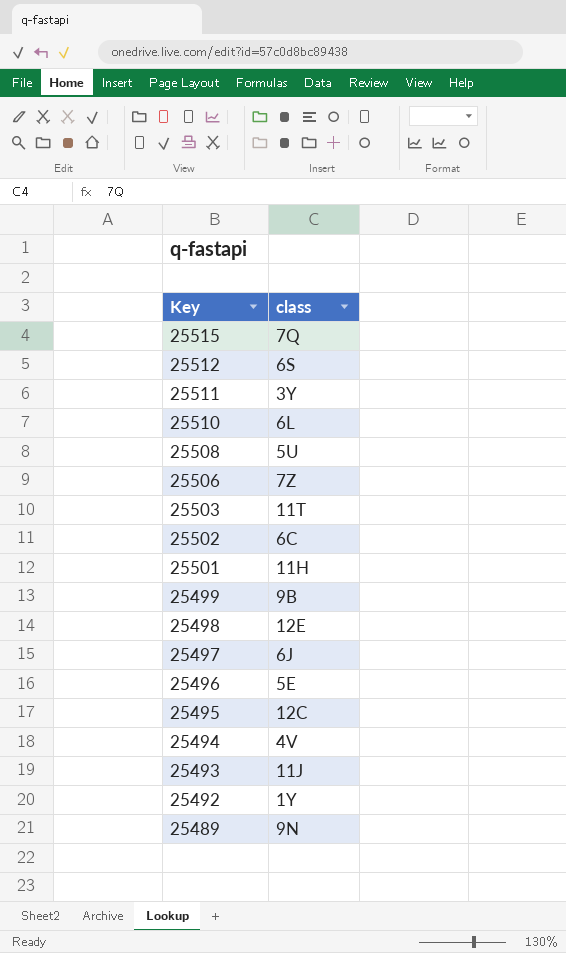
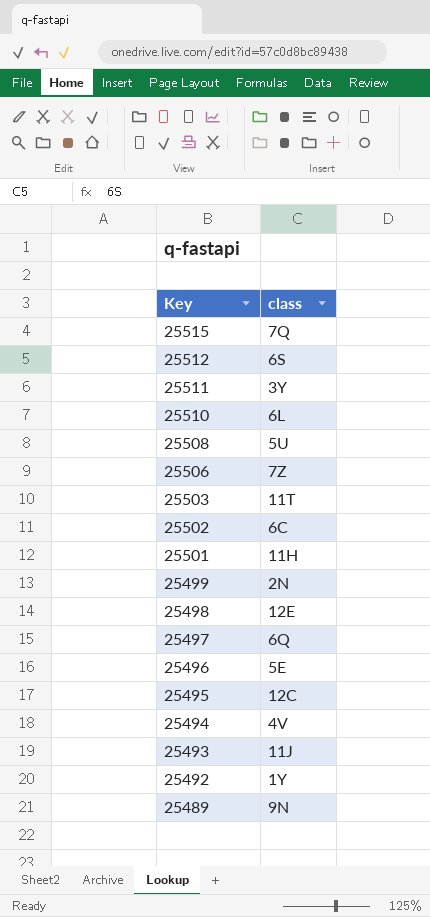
25499 | class: 9B -> 2N
25497 | class: 6J -> 6Q

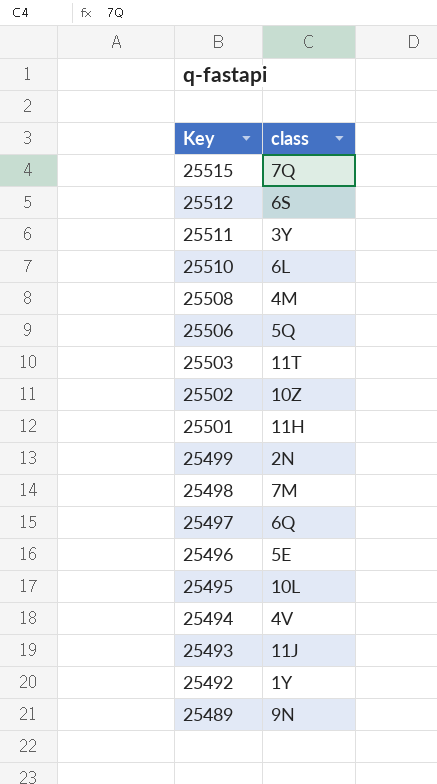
25508 | class: 5U -> 4M
25506 | class: 7Z -> 5Q
25502 | class: 6C -> 10Z
25498 | class: 12E -> 7M
25495 | class: 12C -> 10L

